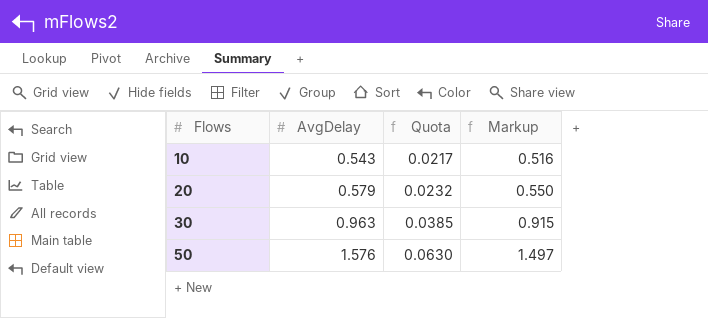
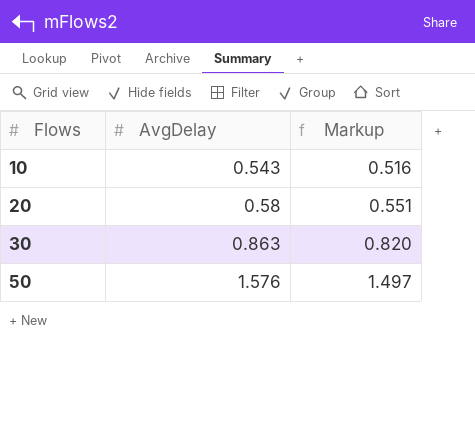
column Quota | formula: [AvgDelay] * 0.04 -> none
20 | AvgDelay: 0.579 -> 0.58
20 | Markup: 0.550 -> 0.551
30 | AvgDelay: 0.963 -> 0.863
30 | Markup: 0.915 -> 0.820

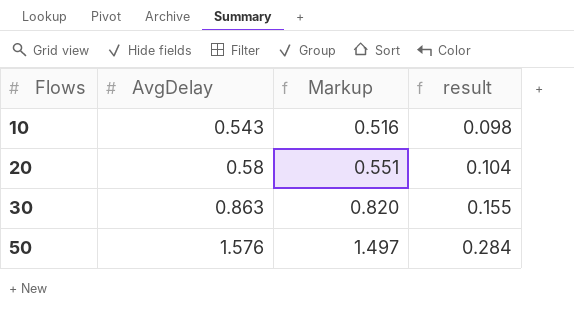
column result | formula: none -> [AvgDelay] * 0.18

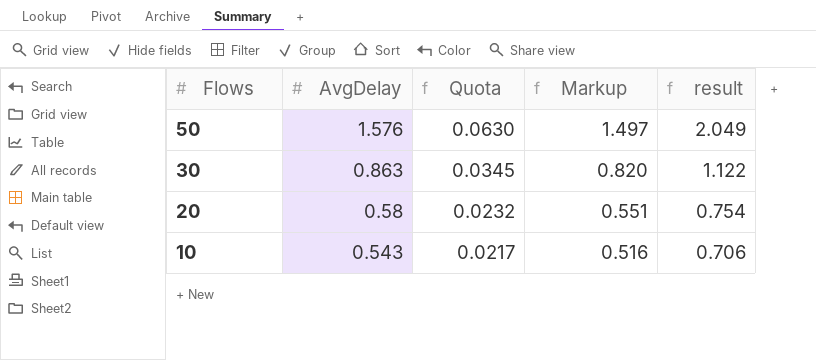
row order: Flows ascending -> Flows descending
column Quota | formula: none -> [AvgDelay] * 0.04
column result | formula: [AvgDelay] * 0.18 -> [AvgDelay] * 1.3

